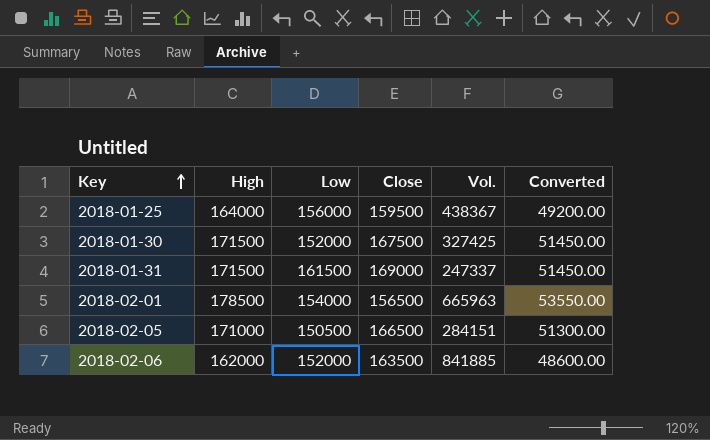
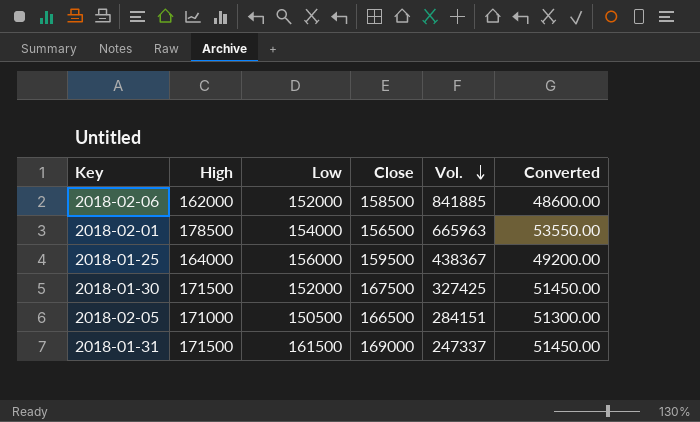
row order: Key ascending -> Vol. descending
2018-02-06 | Close: 163500 -> 158500

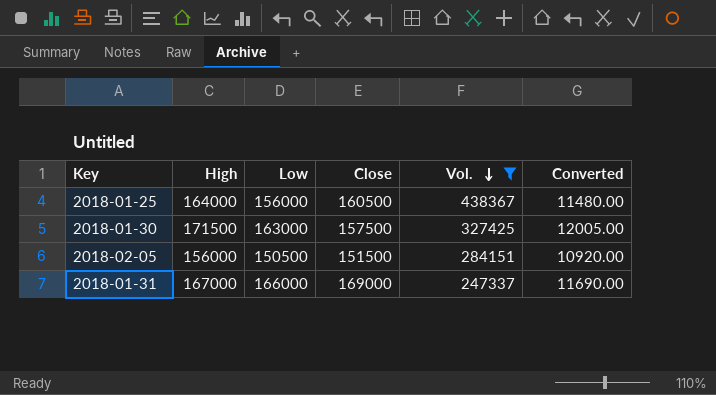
filter: none -> Vol. <= 438367
column Converted | formula: [High] * 0.3 -> [High] * 0.07
2018-01-25 | Close: 159500 -> 160500
2018-01-30 | Low: 152000 -> 163000
2018-01-30 | Close: 167500 -> 157500
2018-02-05 | High: 171000 -> 156000
2018-02-05 | Close: 166500 -> 151500
2018-01-31 | High: 171500 -> 167000
2018-01-31 | Low: 161500 -> 166000

